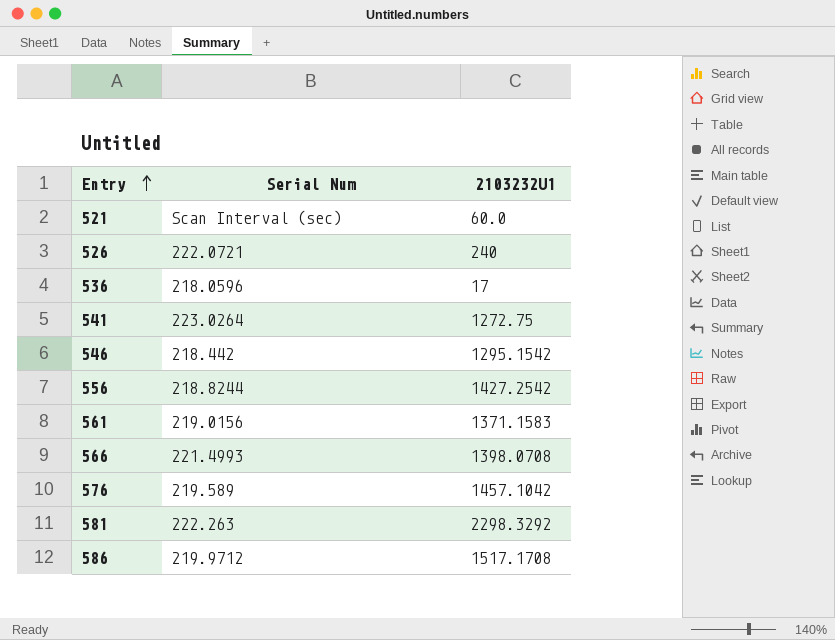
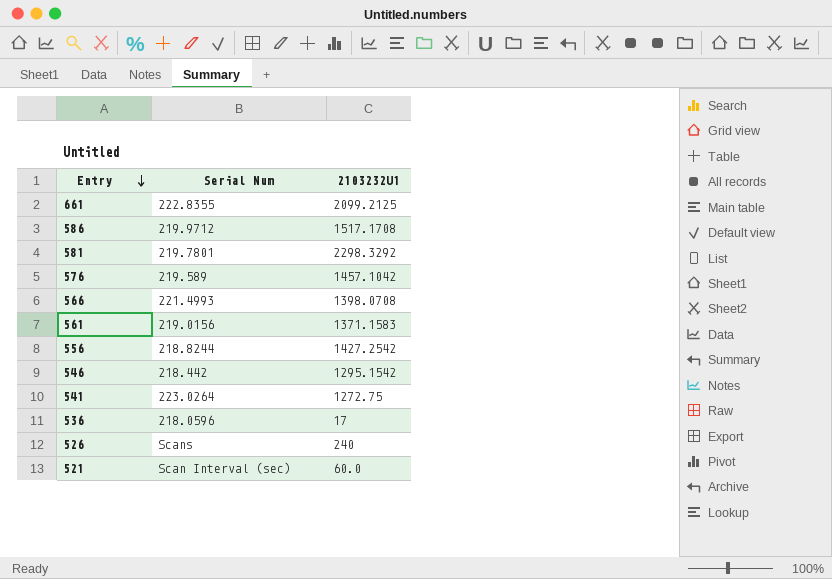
row order: Entry ascending -> Entry descending
row 661: none -> 222.8355 | 2099.2125
581 | Serial Num: 222.263 -> 219.7801
526 | Serial Num: 222.0721 -> Scans

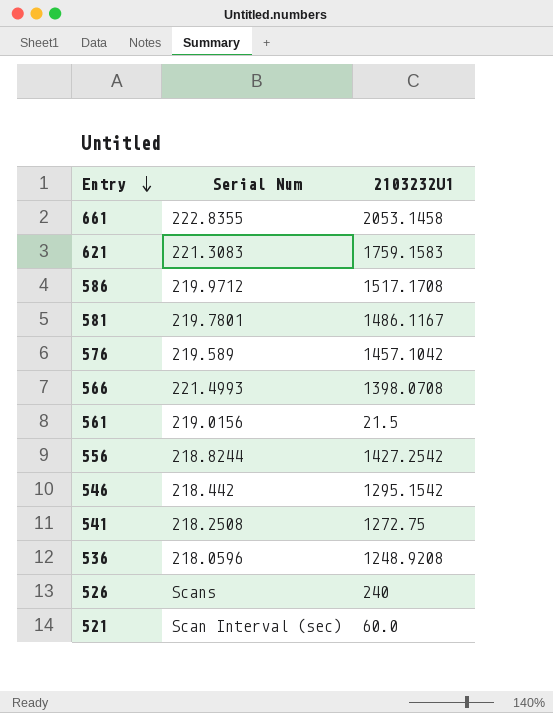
661 | 2103232U1: 2099.2125 -> 2053.1458
row 621: none -> 221.3083 | 1759.1583
581 | 2103232U1: 2298.3292 -> 1486.1167
561 | 2103232U1: 1371.1583 -> 21.5
541 | Serial Num: 223.0264 -> 218.2508
536 | 2103232U1: 17 -> 1248.9208

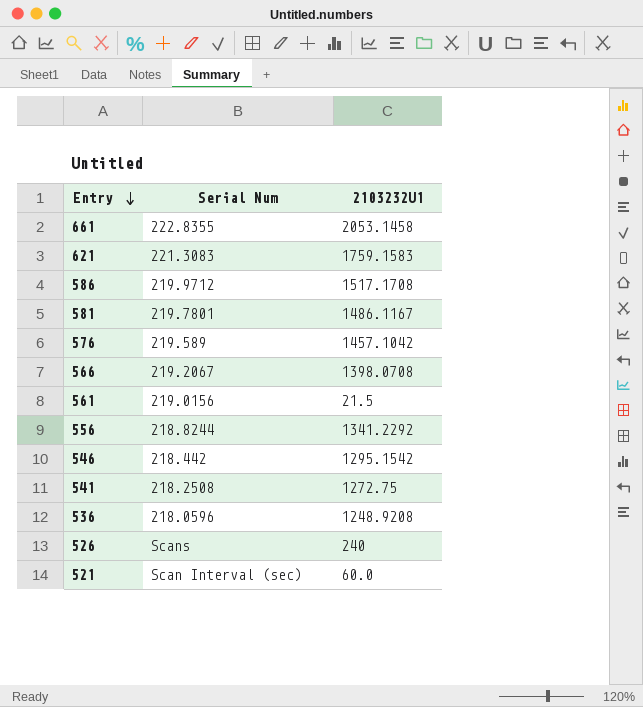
566 | Serial Num: 221.4993 -> 219.2067
556 | 2103232U1: 1427.2542 -> 1341.2292

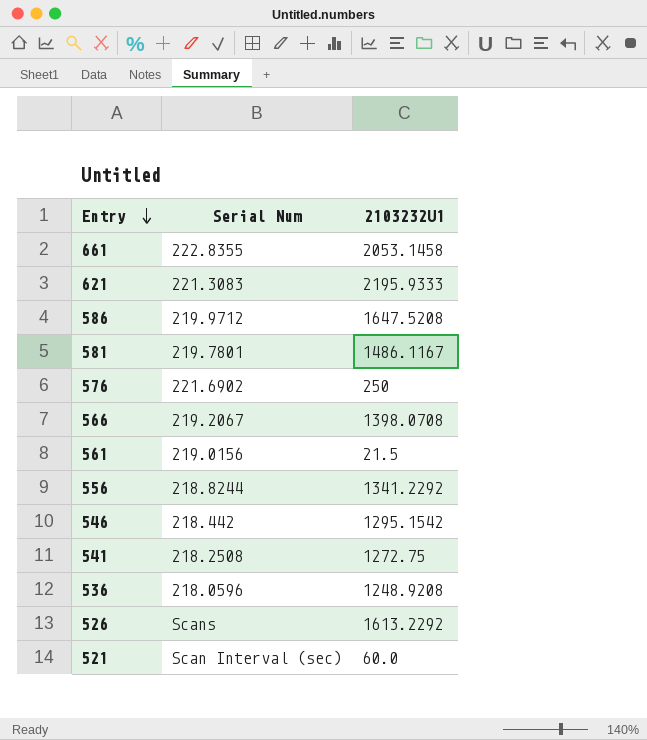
621 | 2103232U1: 1759.1583 -> 2195.9333
586 | 2103232U1: 1517.1708 -> 1647.5208
576 | Serial Num: 219.589 -> 221.6902
576 | 2103232U1: 1457.1042 -> 250
526 | 2103232U1: 240 -> 1613.2292

